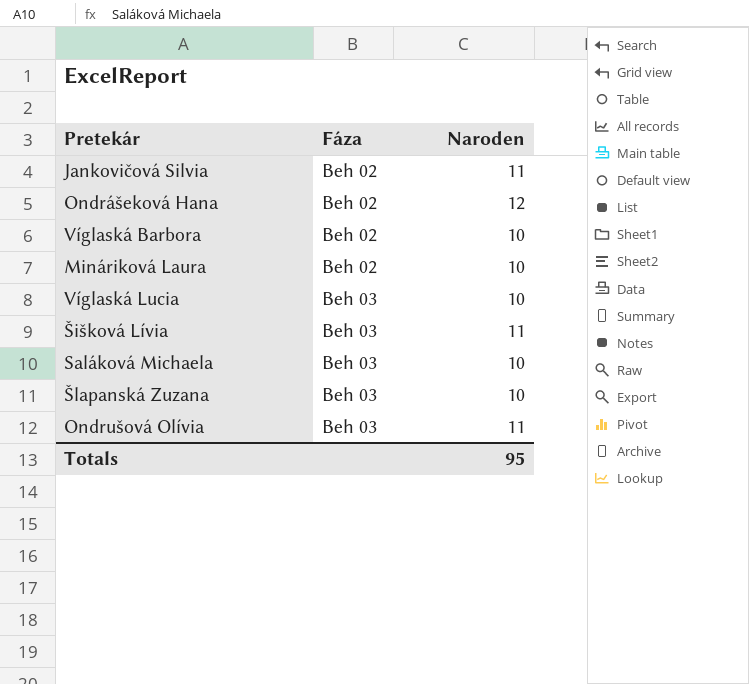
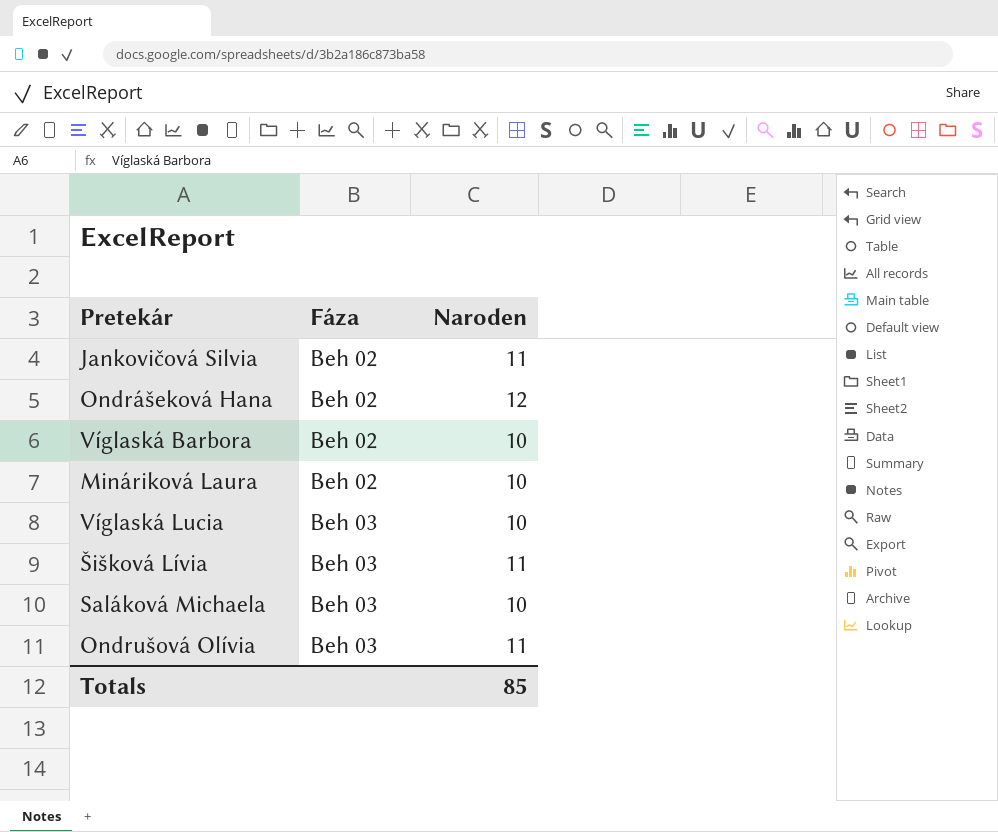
row Šlapanská Zuzana: Beh 03 | 10 -> none
Totals | Naroden: 95 -> 85

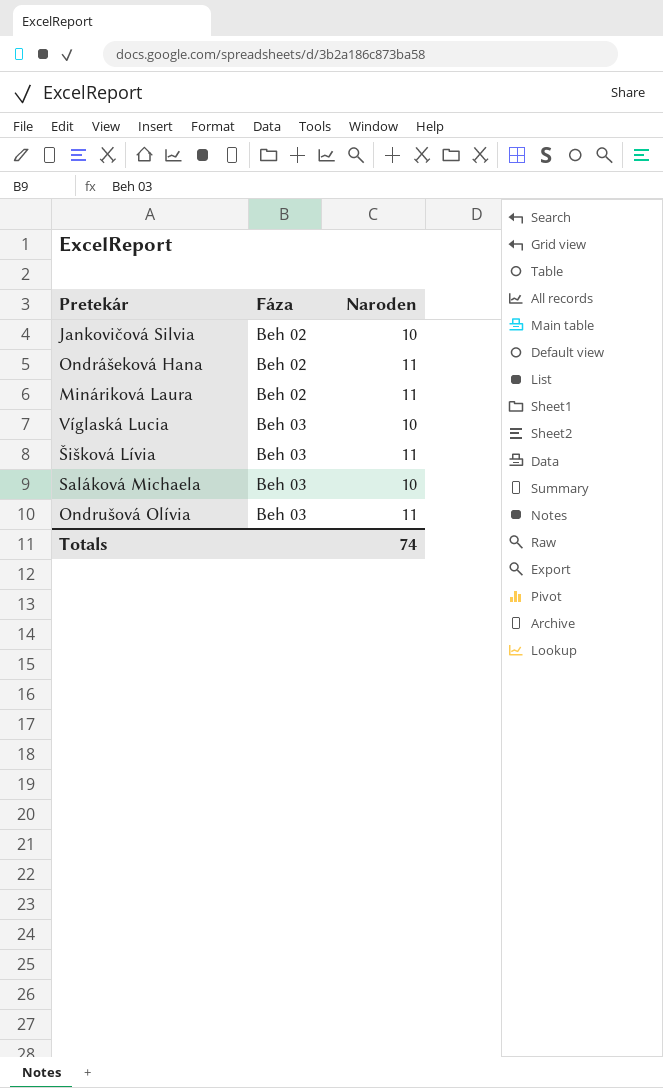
row Víglaská Barbora: Beh 02 | 10 -> none
Jankovičová Silvia | Naroden: 11 -> 10
Ondrášeková Hana | Naroden: 12 -> 11
Mináriková Laura | Naroden: 10 -> 11
Totals | Naroden: 85 -> 74

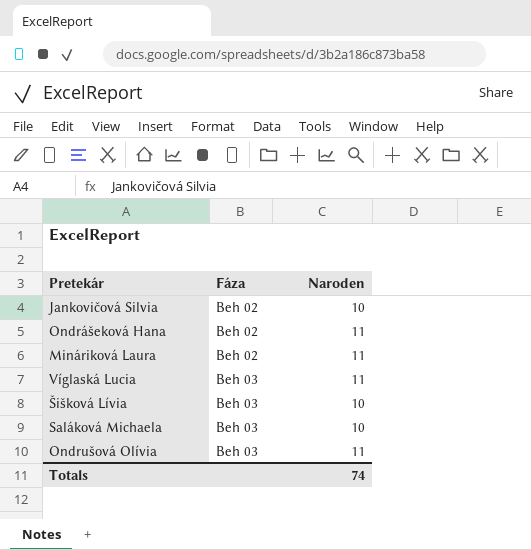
Víglaská Lucia | Naroden: 10 -> 11
Šišková Lívia | Naroden: 11 -> 10

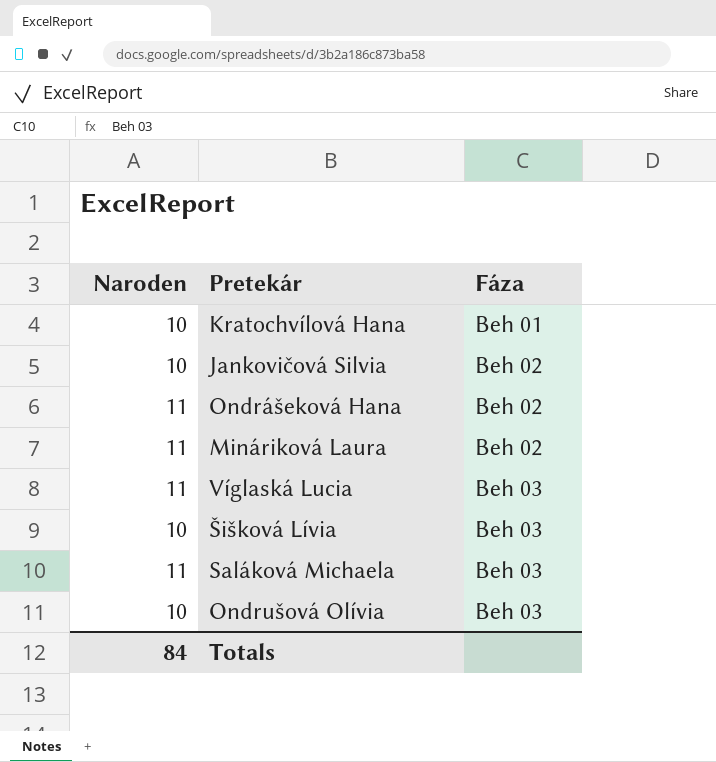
column Naroden | position: 3 -> 1
row Kratochvílová Hana: none -> 10 | Beh 01
Saláková Michaela | Naroden: 10 -> 11
Ondrušová Olívia | Naroden: 11 -> 10
Totals | Naroden: 74 -> 84

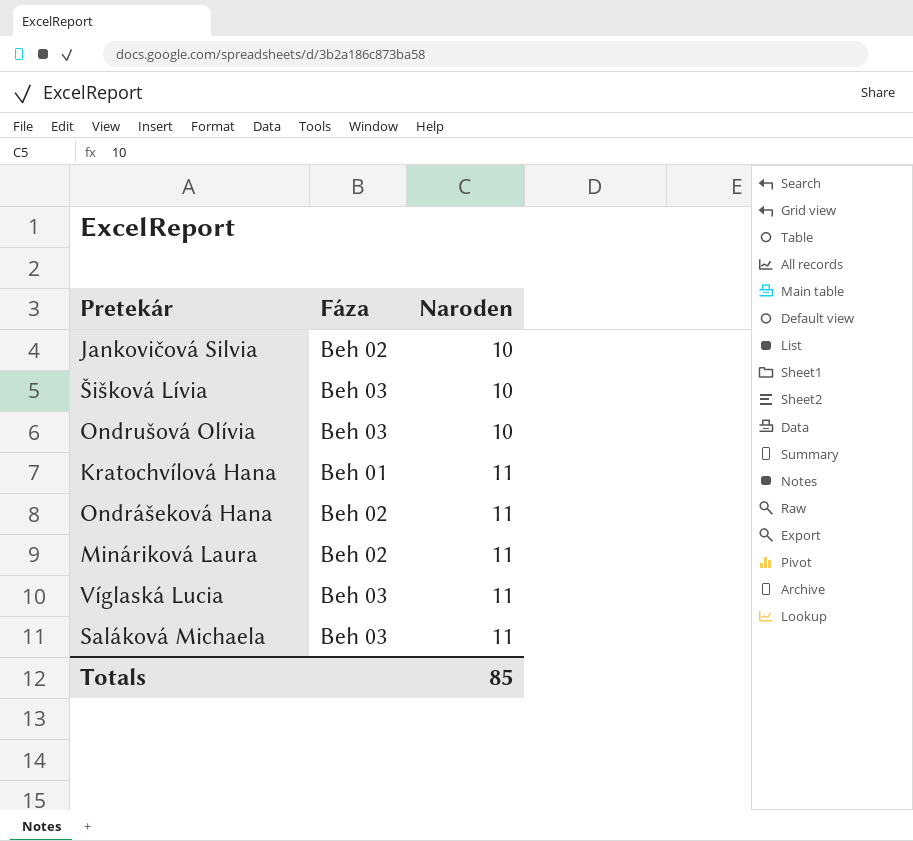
row order: Fáza ascending -> Naroden ascending
column Naroden | position: 1 -> 3
Kratochvílová Hana | Naroden: 10 -> 11
Totals | Naroden: 84 -> 85

